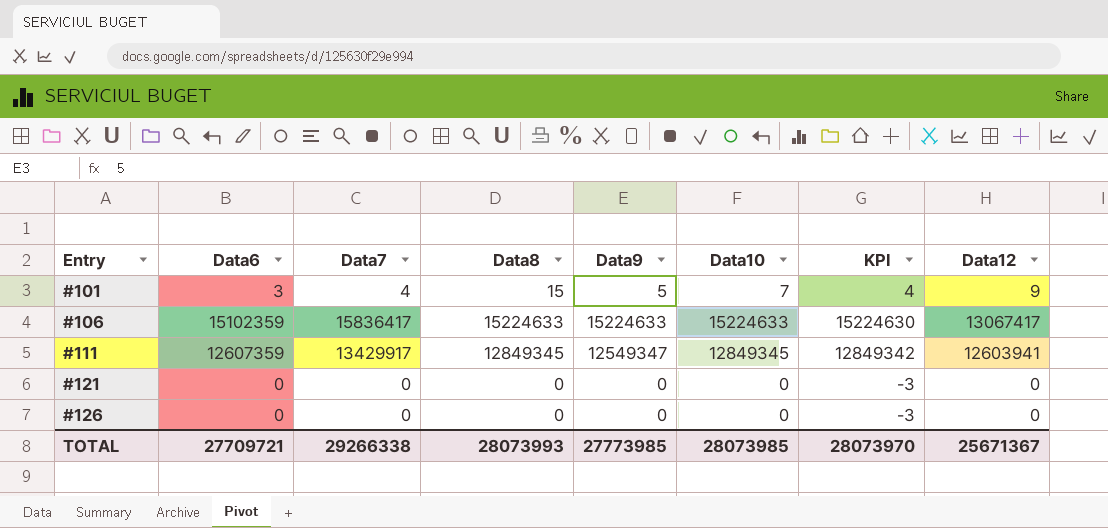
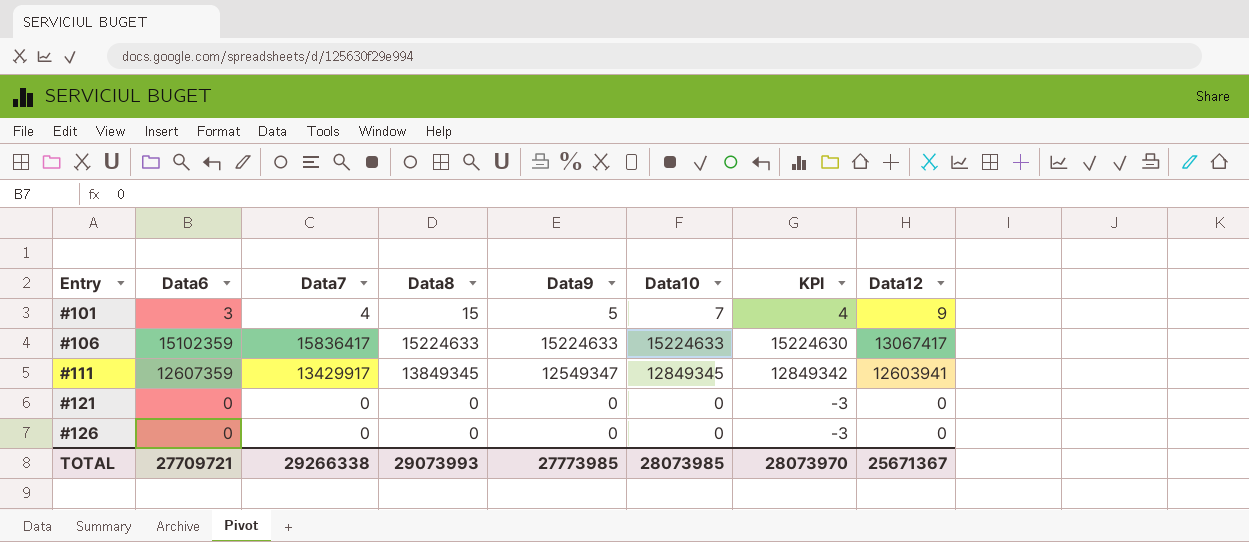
#111 | Data8: 12849345 -> 13849345
TOTAL | Data8: 28073993 -> 29073993

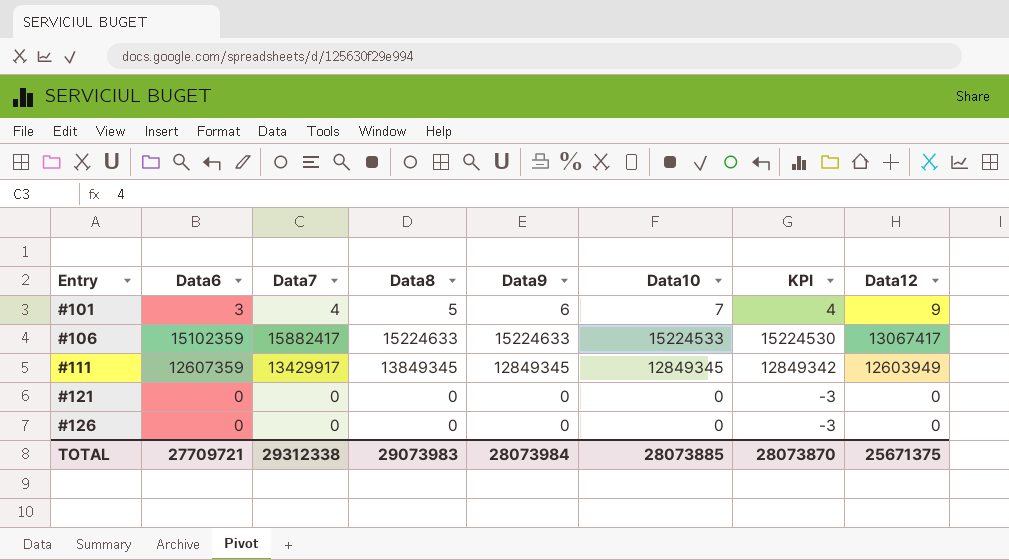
#101 | Data8: 15 -> 5
#101 | Data9: 5 -> 6
#106 | Data7: 15836417 -> 15882417
#106 | Data10: 15224633 -> 15224533
#106 | KPI: 15224630 -> 15224530
#111 | Data9: 12549347 -> 12849345
#111 | Data12: 12603941 -> 12603949
TOTAL | Data7: 29266338 -> 29312338
TOTAL | Data8: 29073993 -> 29073983
TOTAL | Data9: 27773985 -> 28073984
TOTAL | Data10: 28073985 -> 28073885
TOTAL | KPI: 28073970 -> 28073870
TOTAL | Data12: 25671367 -> 25671375

